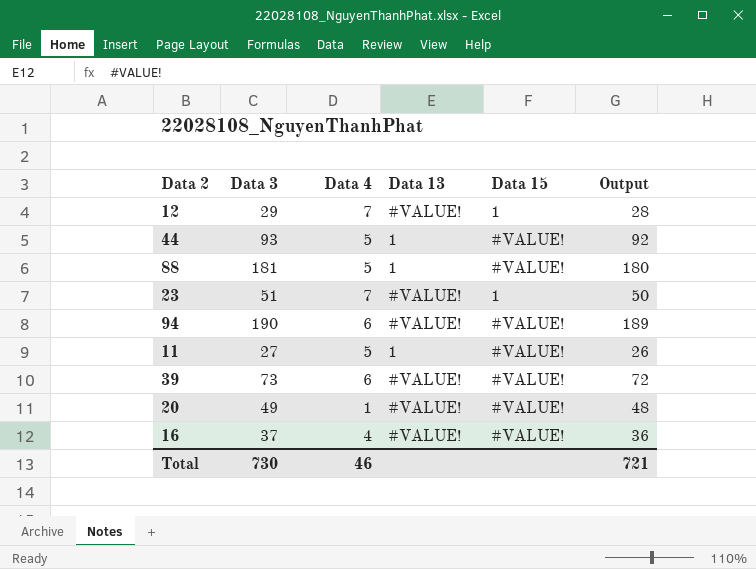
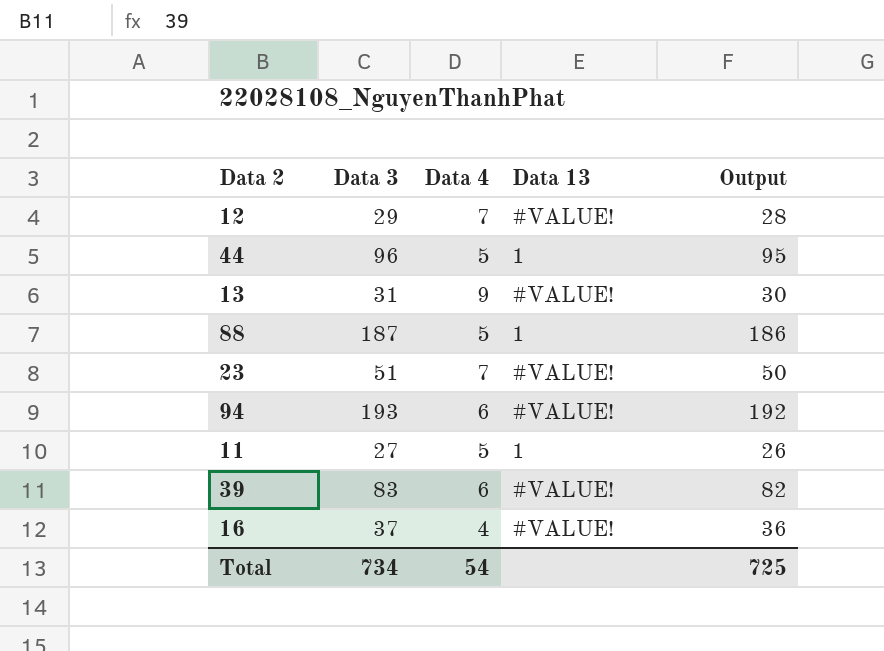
column Data 15 | position: 5 -> none
row 20: 49 | 1 | #VALUE! | #VALUE! | 48 -> none
44 | Data 3: 93 -> 96
44 | Output: 92 -> 95
row 13: none -> 31 | 9 | #VALUE! | 30
88 | Data 3: 181 -> 187
88 | Output: 180 -> 186
94 | Data 3: 190 -> 193
94 | Output: 189 -> 192
39 | Data 3: 73 -> 83
39 | Output: 72 -> 82
Total | Data 3: 730 -> 734
Total | Data 4: 46 -> 54
Total | Output: 721 -> 725

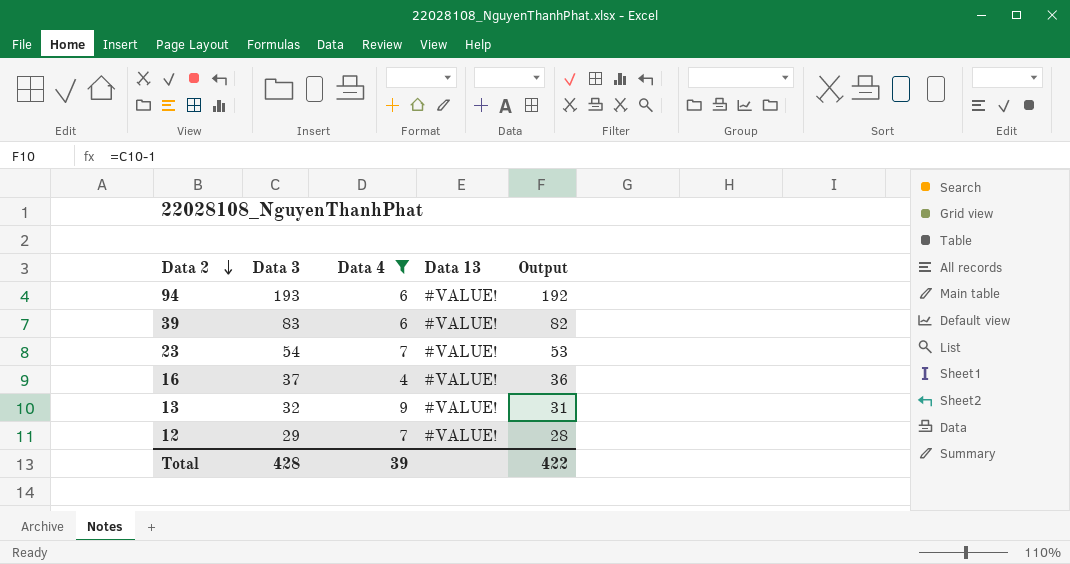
filter: none -> Data 4 != 5
row order: none -> Data 2 descending
23 | Data 3: 51 -> 54
23 | Output: 50 -> 53
13 | Data 3: 31 -> 32
13 | Output: 30 -> 31
Total | Data 3: 734 -> 428
Total | Data 4: 54 -> 39
Total | Output: 725 -> 422

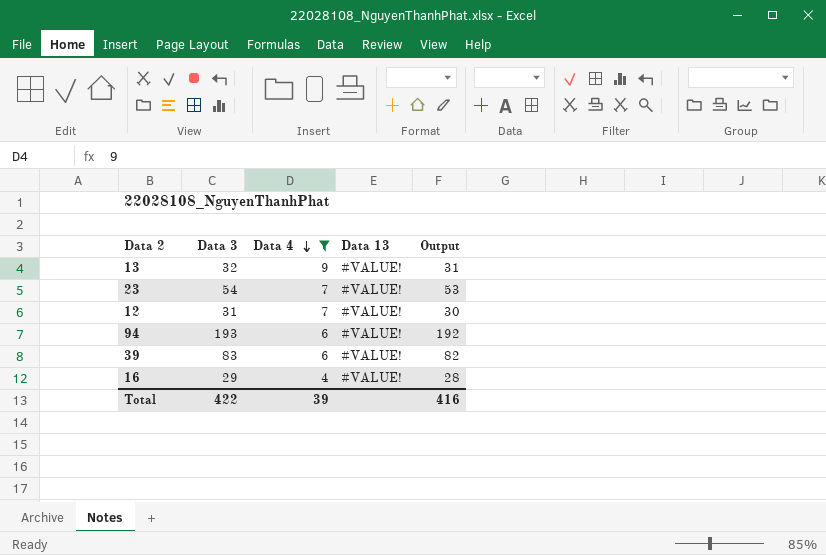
row order: Data 2 descending -> Data 4 descending
12 | Data 3: 29 -> 31
12 | Output: 28 -> 30
16 | Data 3: 37 -> 29
16 | Output: 36 -> 28
Total | Data 3: 428 -> 422
Total | Output: 422 -> 416

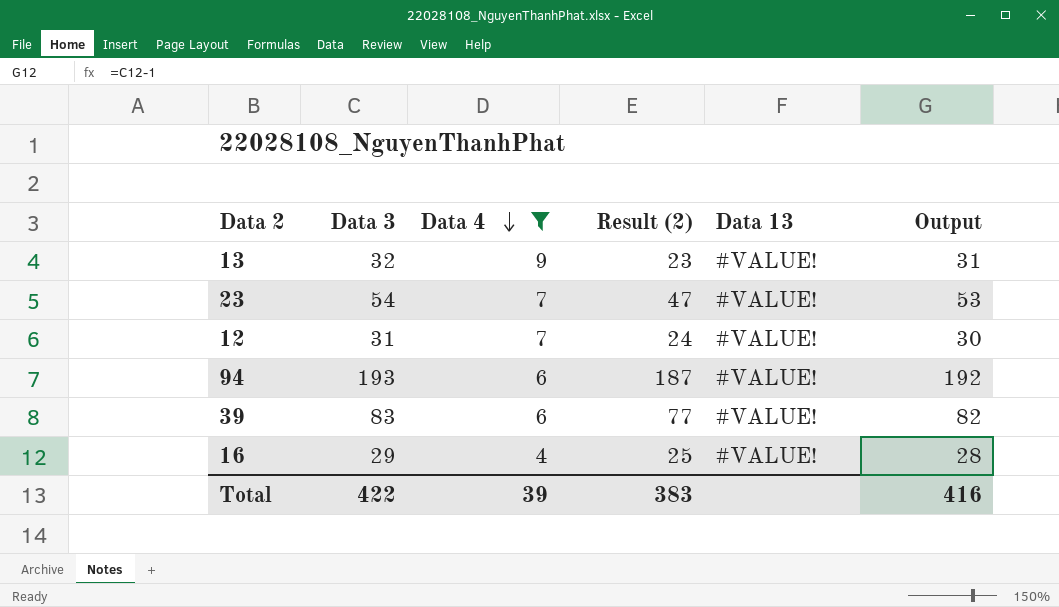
column Result (2) | formula: none -> [Data 3] - [Data 4]

